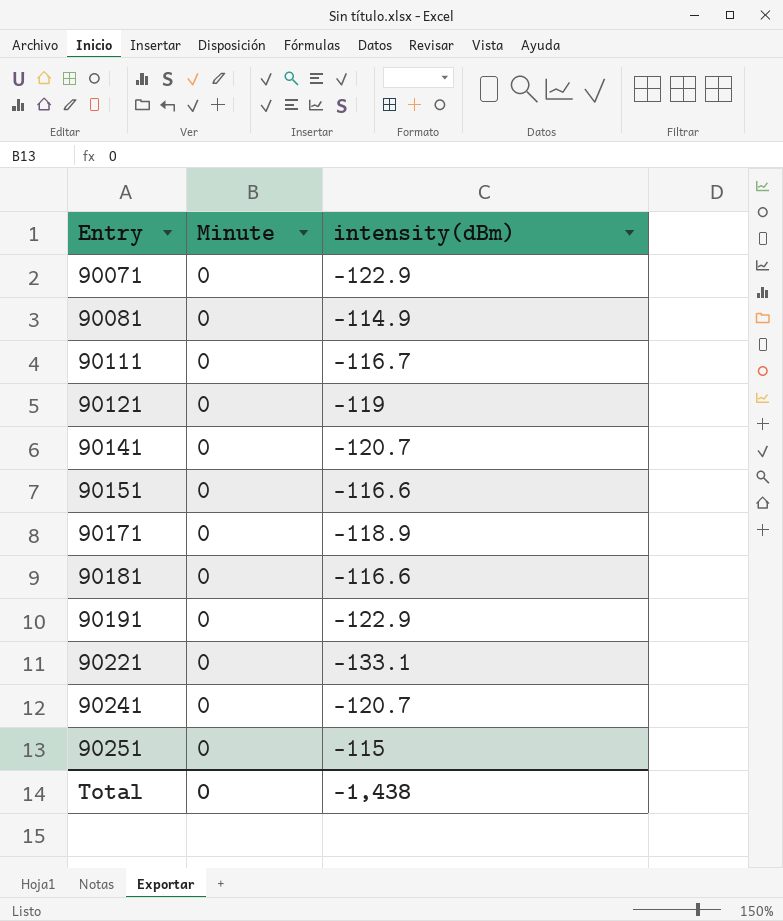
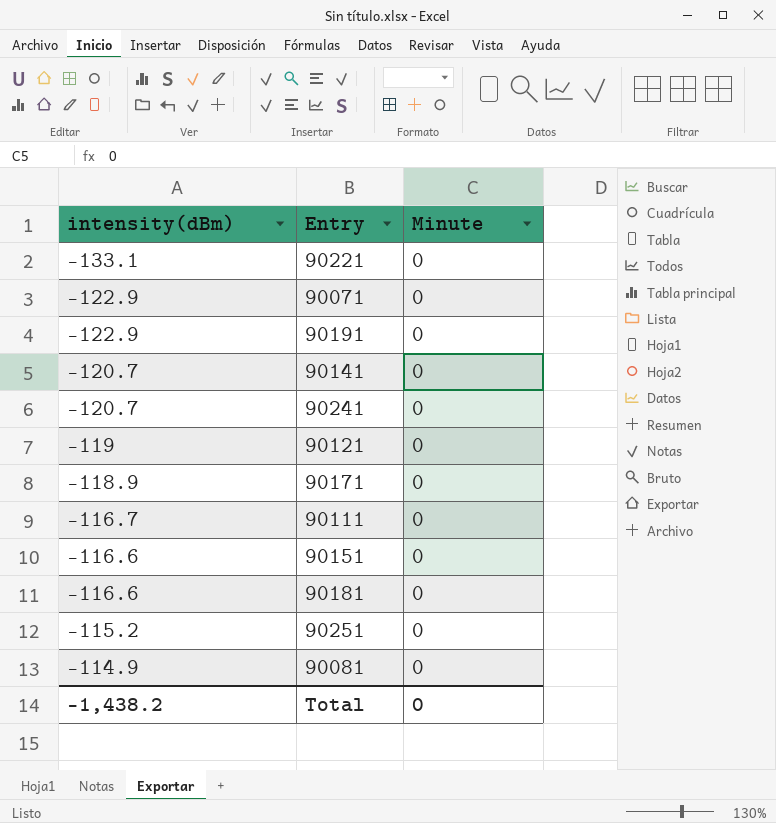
row order: Entry ascending -> intensity(dBm) ascending
column intensity(dBm) | position: 3 -> 1
90251 | intensity(dBm): -115 -> -115.2
Total | intensity(dBm): -1,438 -> -1,438.2

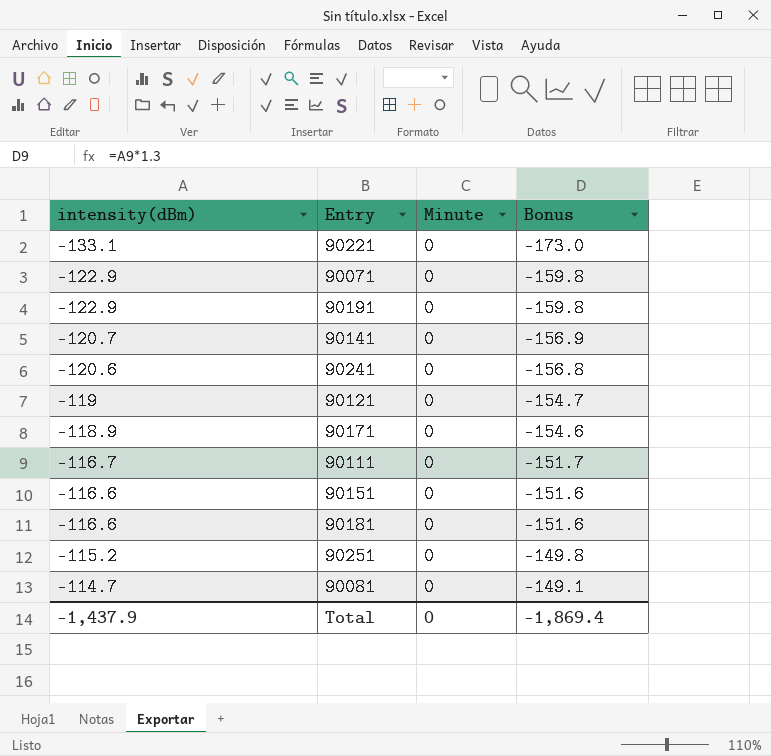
column Bonus | formula: none -> [intensity(dBm)] * 1.3
90241 | intensity(dBm): -120.7 -> -120.6
90081 | intensity(dBm): -114.9 -> -114.7
Total | intensity(dBm): -1,438.2 -> -1,437.9

